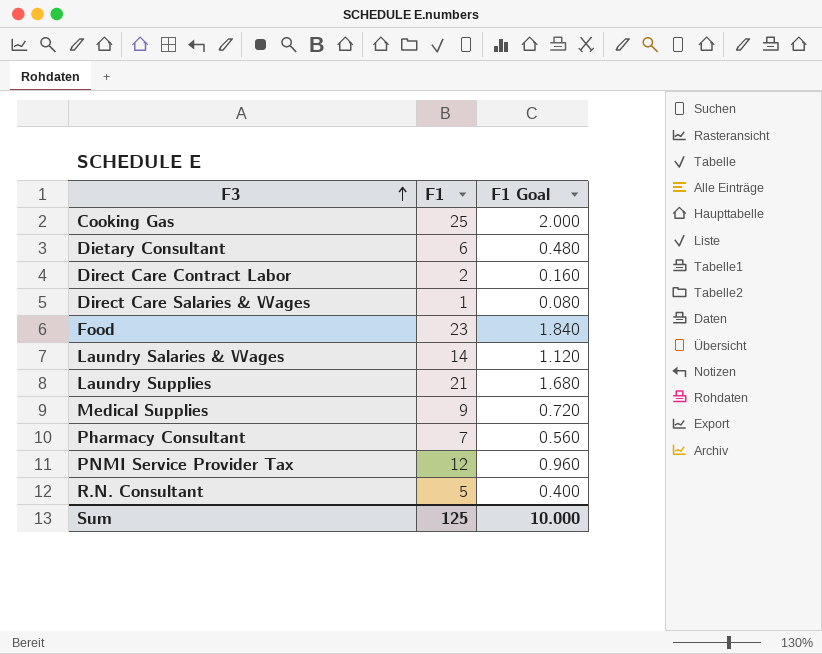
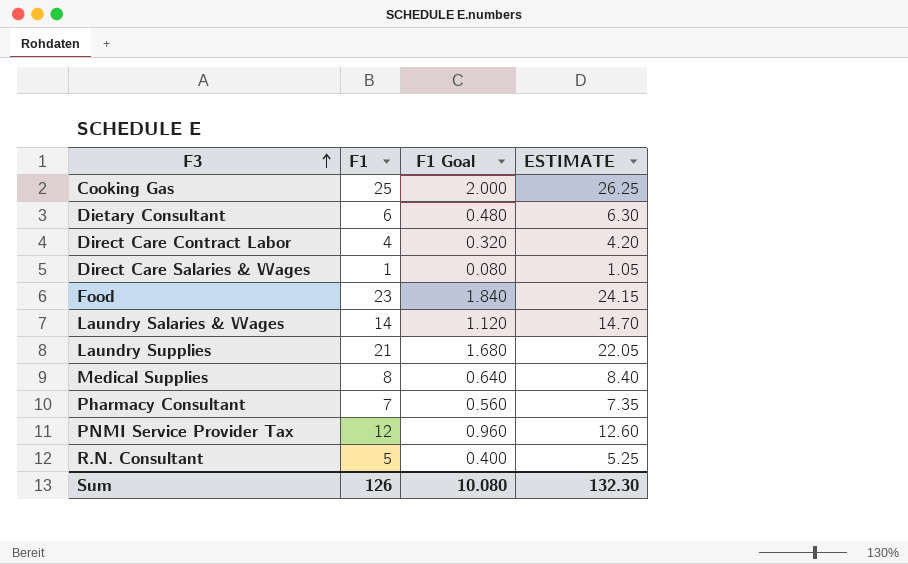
column ESTIMATE | formula: none -> [F1] * 1.05
Direct Care Contract Labor | F1: 2 -> 4
Direct Care Contract Labor | F1 Goal: 0.160 -> 0.320
Medical Supplies | F1: 9 -> 8
Medical Supplies | F1 Goal: 0.720 -> 0.640
Sum | F1: 125 -> 126
Sum | F1 Goal: 10.000 -> 10.080

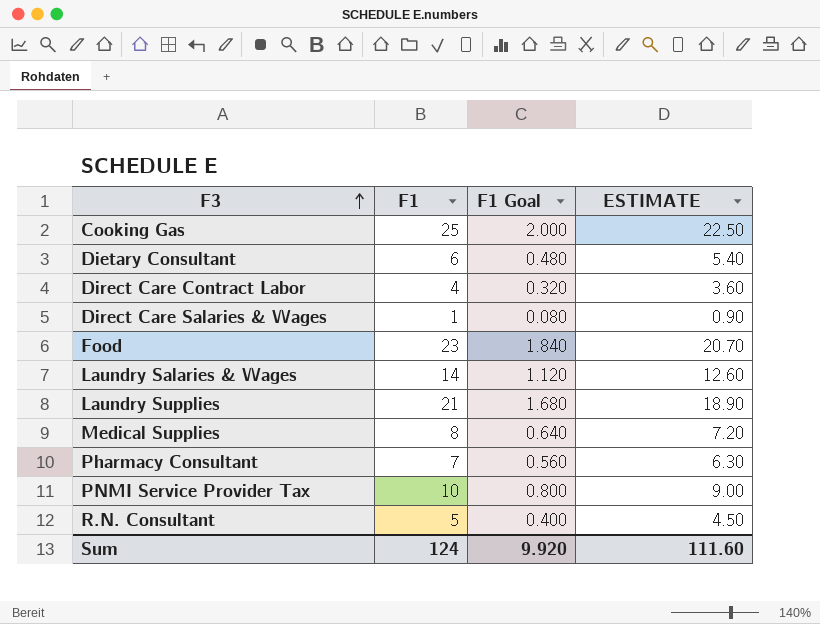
column ESTIMATE | formula: [F1] * 1.05 -> [F1] * 0.9
PNMI Service Provider Tax | F1: 12 -> 10
PNMI Service Provider Tax | F1 Goal: 0.960 -> 0.800
Sum | F1: 126 -> 124
Sum | F1 Goal: 10.080 -> 9.920
Sum | ESTIMATE: 132.30 -> 111.60

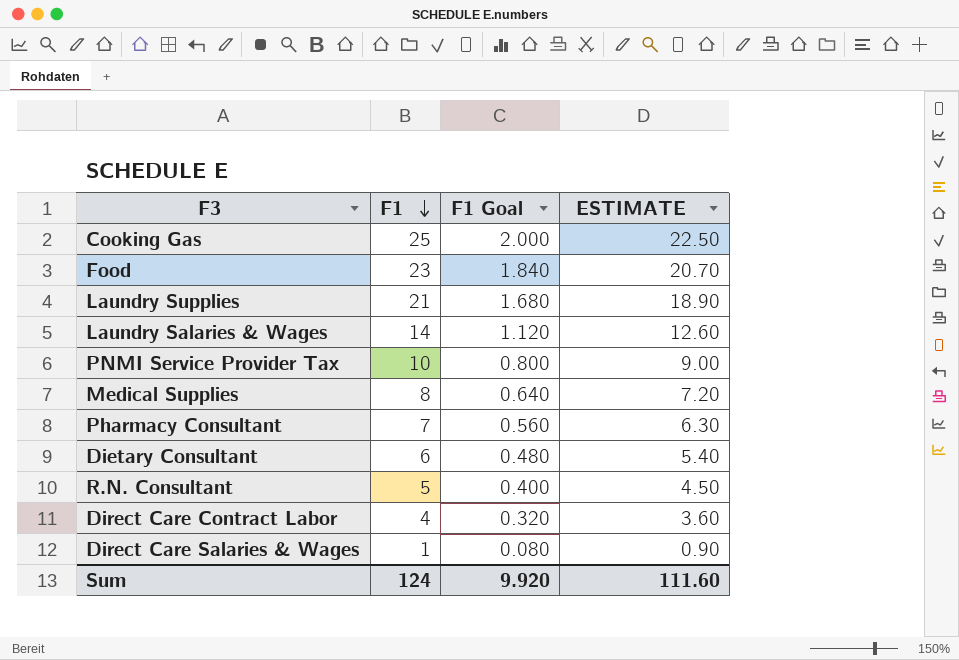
row order: F3 ascending -> F1 descending

